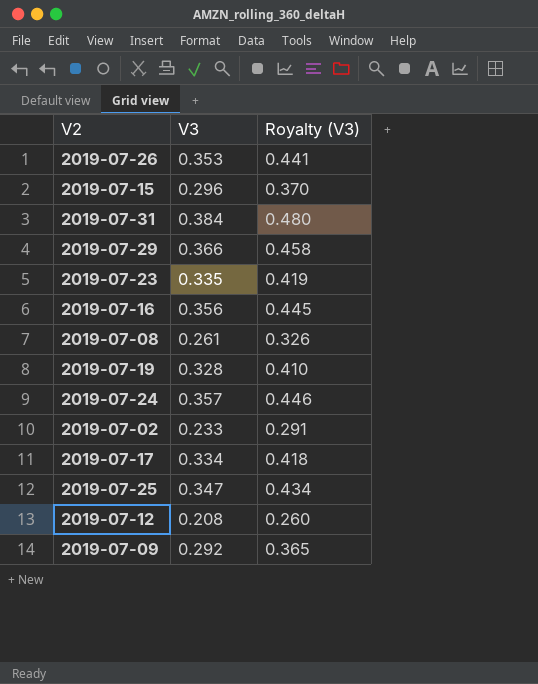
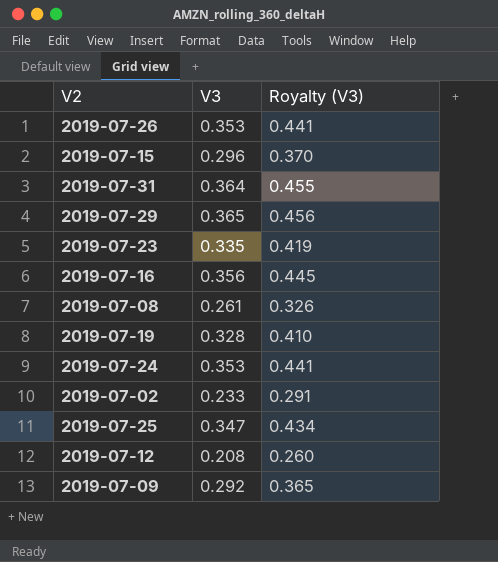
row 2019-07-17: 0.334 | 0.418 -> none
2019-07-31 | V3: 0.384 -> 0.364
2019-07-31 | Royalty (V3): 0.480 -> 0.455
2019-07-29 | V3: 0.366 -> 0.365
2019-07-29 | Royalty (V3): 0.458 -> 0.456
2019-07-24 | V3: 0.357 -> 0.353
2019-07-24 | Royalty (V3): 0.446 -> 0.441

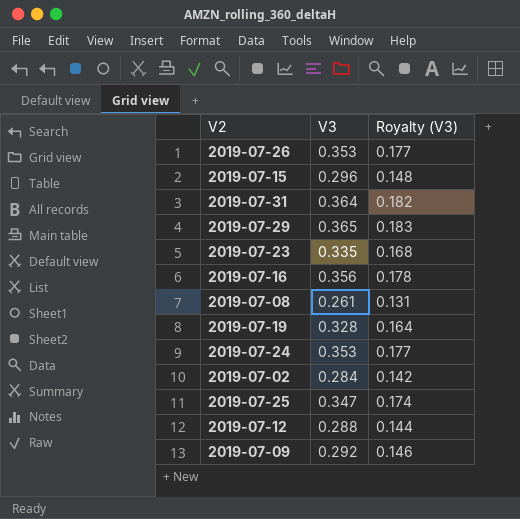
column Royalty (V3) | formula: [V3] * 1.25 -> [V3] * 0.5
2019-07-02 | V3: 0.233 -> 0.284
2019-07-12 | V3: 0.208 -> 0.288

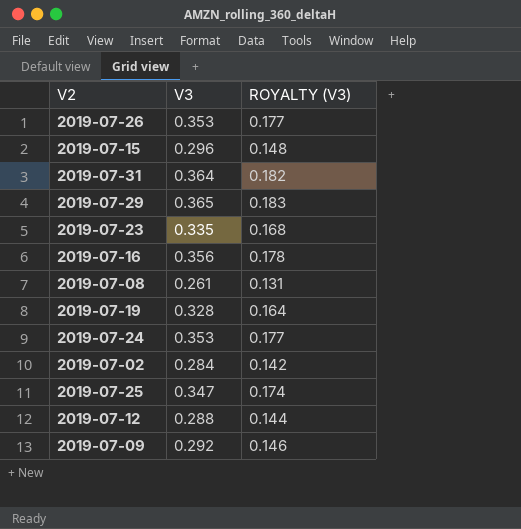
column name: Royalty (V3) -> ROYALTY (V3)

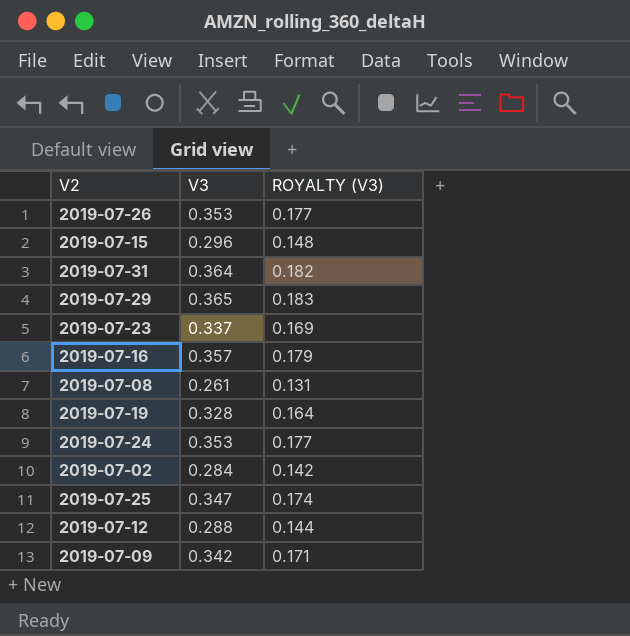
2019-07-23 | V3: 0.335 -> 0.337
2019-07-23 | ROYALTY (V3): 0.168 -> 0.169
2019-07-16 | V3: 0.356 -> 0.357
2019-07-16 | ROYALTY (V3): 0.178 -> 0.179
2019-07-09 | V3: 0.292 -> 0.342
2019-07-09 | ROYALTY (V3): 0.146 -> 0.171

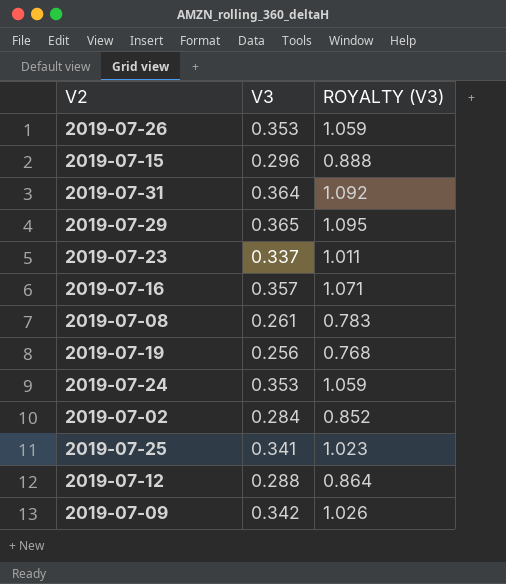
column ROYALTY (V3) | formula: [V3] * 0.5 -> [V3] * 3
2019-07-19 | V3: 0.328 -> 0.256
2019-07-25 | V3: 0.347 -> 0.341

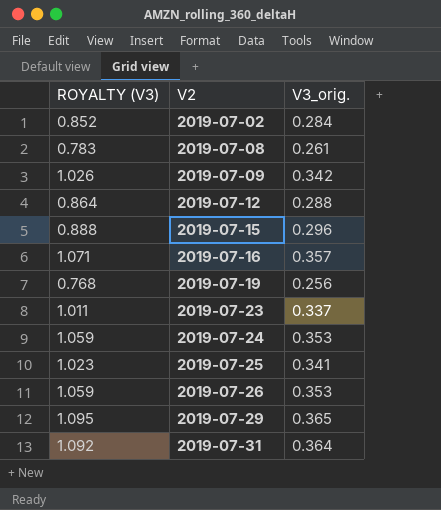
row order: none -> V2 ascending
column ROYALTY (V3) | position: 3 -> 1
column name: V3 -> V3_orig.

